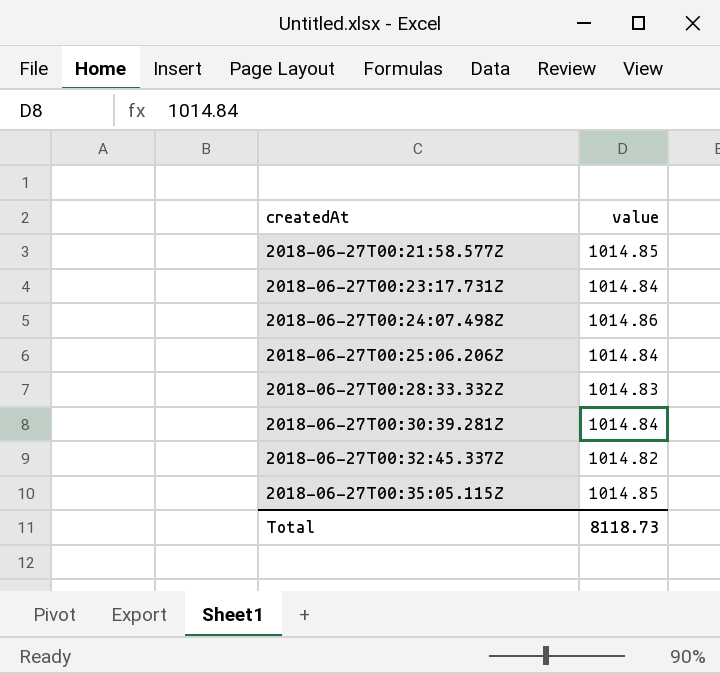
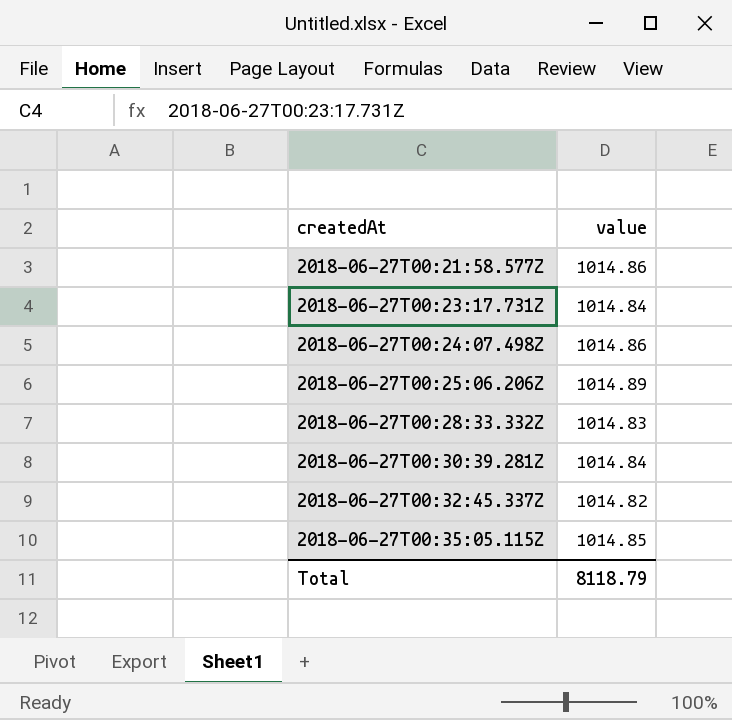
2018-06-27T00:21:58.577Z | value: 1014.85 -> 1014.86
2018-06-27T00:25:06.206Z | value: 1014.84 -> 1014.89
Total | value: 8118.73 -> 8118.79

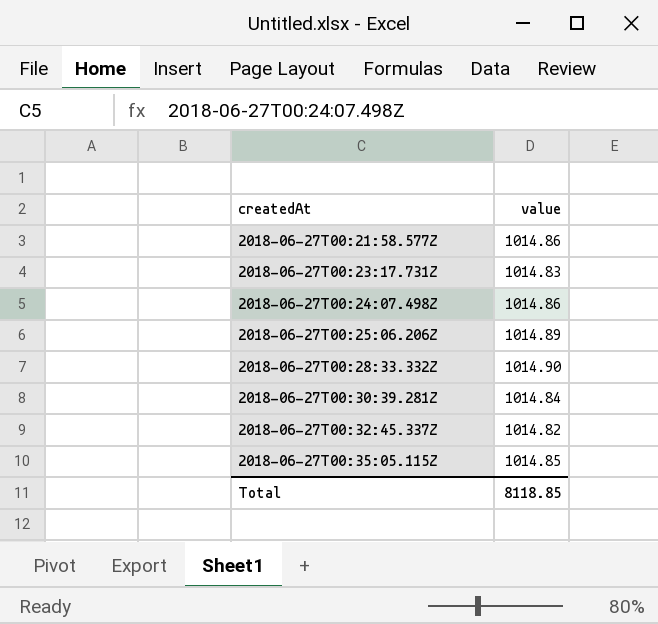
2018-06-27T00:23:17.731Z | value: 1014.84 -> 1014.83
2018-06-27T00:28:33.332Z | value: 1014.83 -> 1014.90
Total | value: 8118.79 -> 8118.85

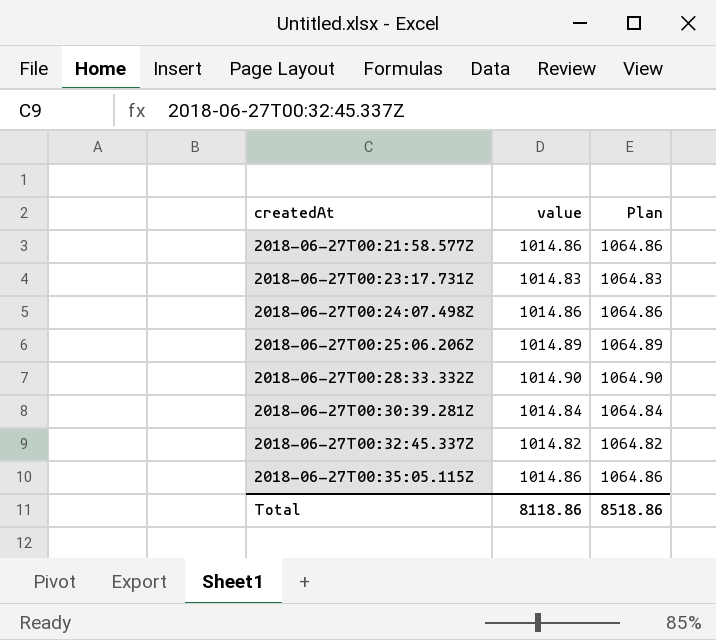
column Plan | formula: none -> [value] + 50
2018-06-27T00:35:05.115Z | value: 1014.85 -> 1014.86
Total | value: 8118.85 -> 8118.86

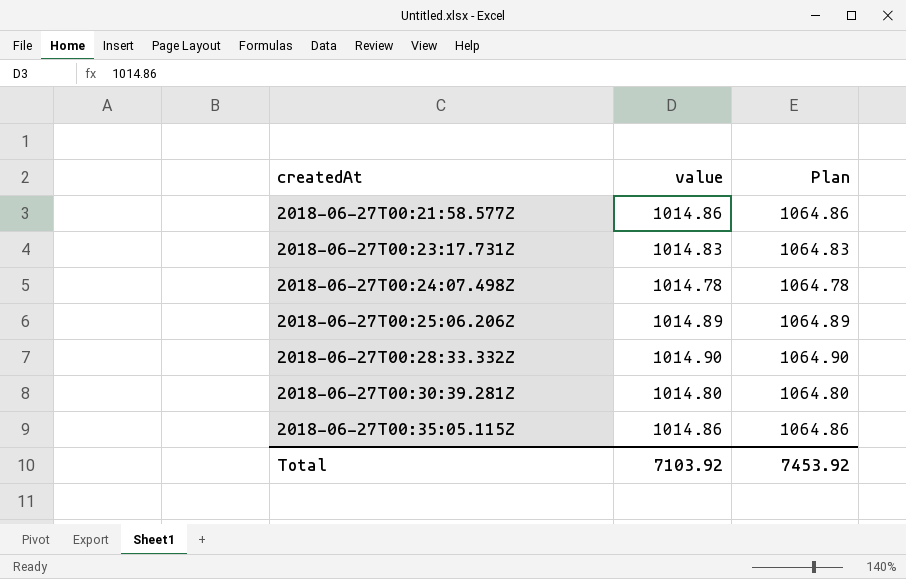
row 2018-06-27T00:32:45.337Z: 1014.82 | 1064.82 -> none
2018-06-27T00:24:07.498Z | value: 1014.86 -> 1014.78
2018-06-27T00:24:07.498Z | Plan: 1064.86 -> 1064.78
2018-06-27T00:30:39.281Z | value: 1014.84 -> 1014.80
2018-06-27T00:30:39.281Z | Plan: 1064.84 -> 1064.80
Total | value: 8118.86 -> 7103.92
Total | Plan: 8518.86 -> 7453.92

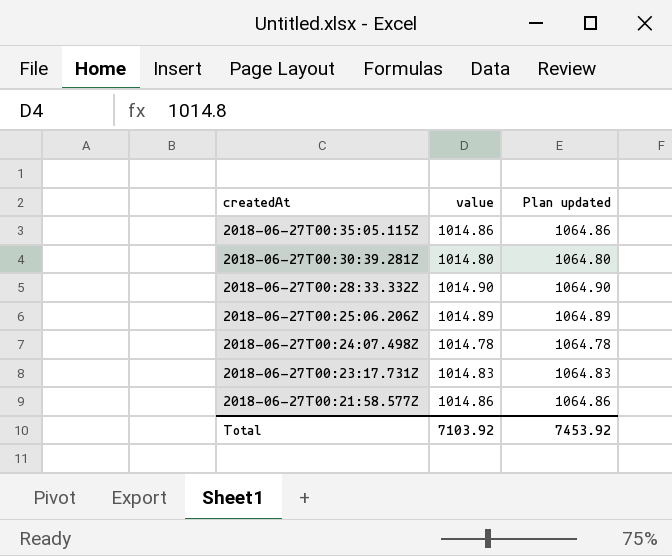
row order: createdAt ascending -> createdAt descending
column name: Plan -> Plan updated

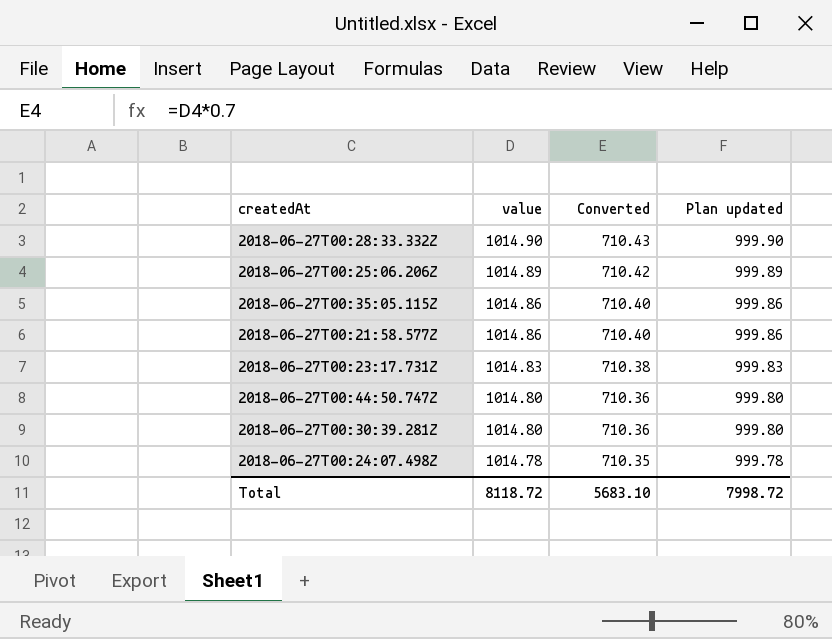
row order: createdAt descending -> value descending
column Converted | formula: none -> [value] * 0.7
column Plan updated | formula: [value] + 50 -> [value] - 15
row 2018-06-27T00:44:50.747Z: none -> 1014.80 | 710.36 | 999.80
Total | value: 7103.92 -> 8118.72
Total | Plan updated: 7453.92 -> 7998.72

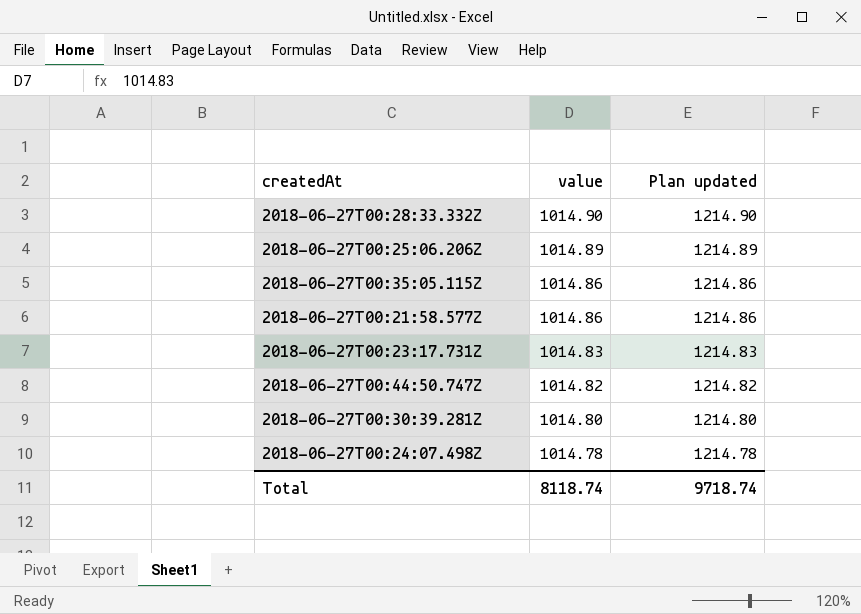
column Converted | formula: [value] * 0.7 -> none
column Plan updated | formula: [value] - 15 -> [value] + 200
2018-06-27T00:44:50.747Z | value: 1014.80 -> 1014.82
Total | value: 8118.72 -> 8118.74
Total | Plan updated: 7998.72 -> 9718.74

